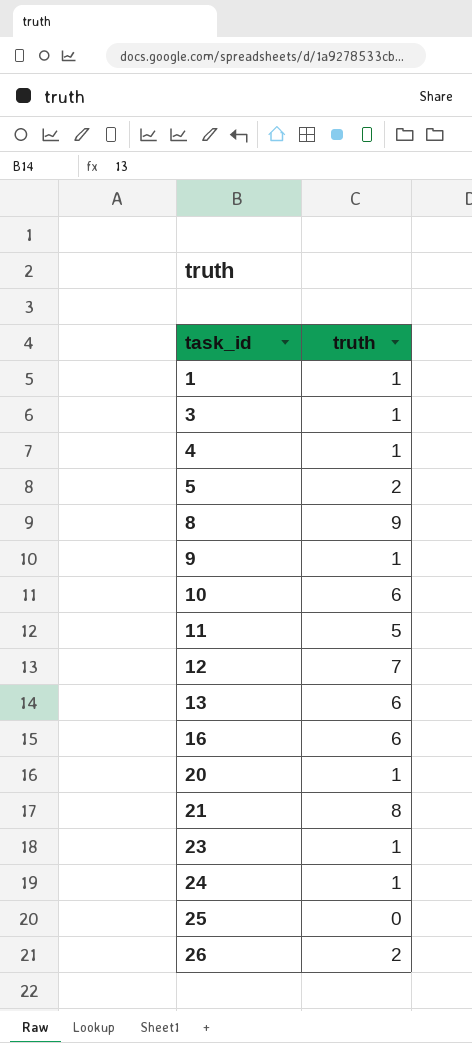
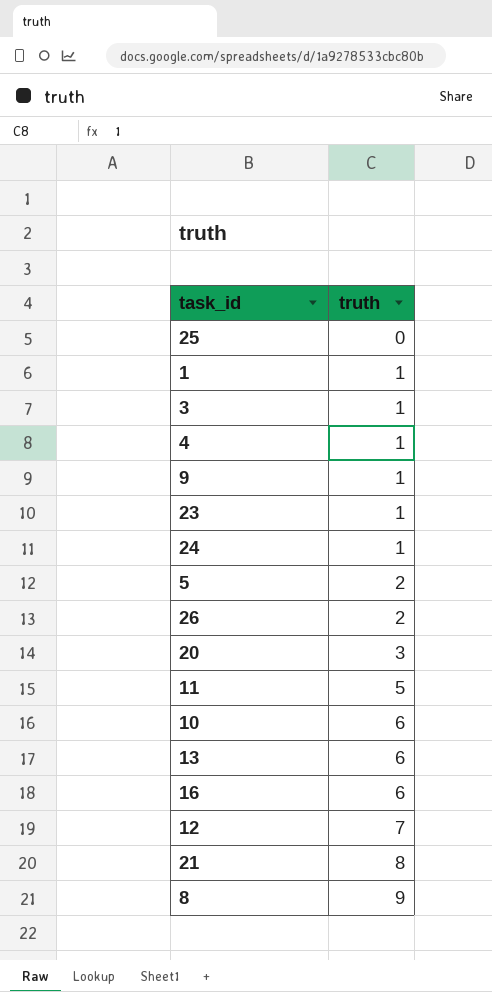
row order: task_id ascending -> truth ascending
20 | truth: 1 -> 3

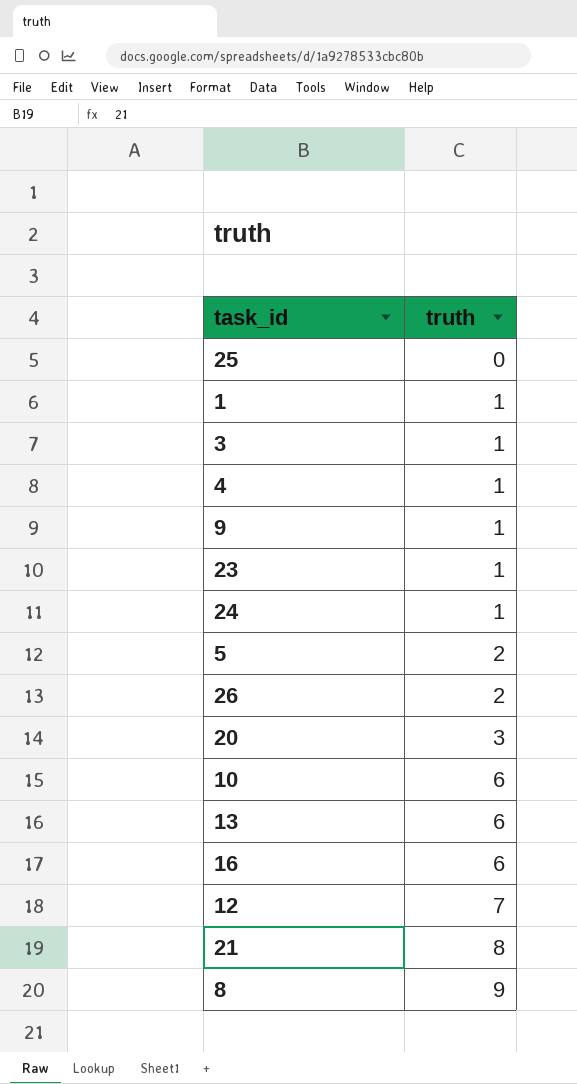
row 11: 5 -> none

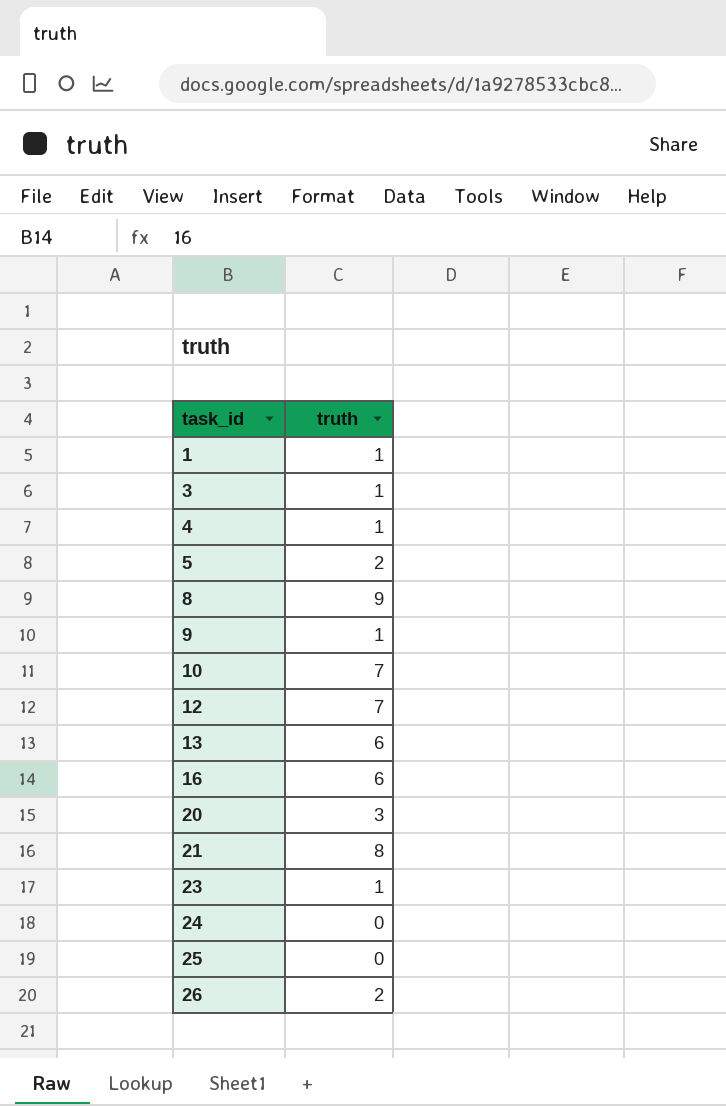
row order: truth ascending -> task_id ascending
10 | truth: 6 -> 7
24 | truth: 1 -> 0

